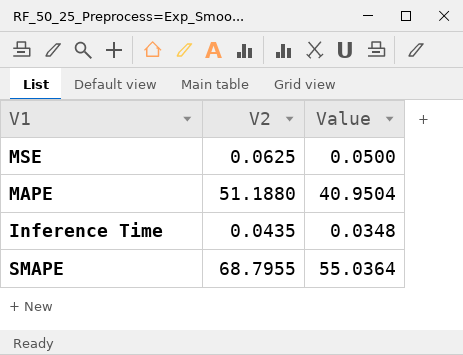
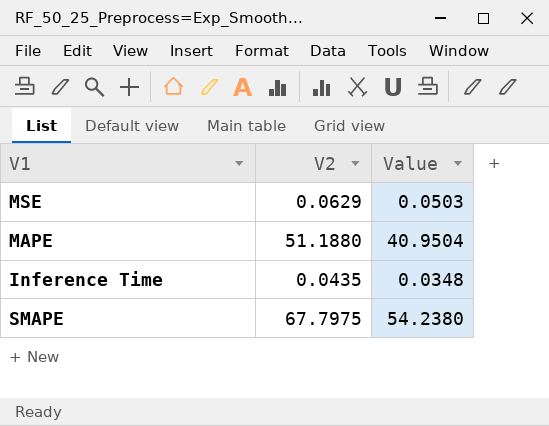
MSE | V2: 0.0625 -> 0.0629
MSE | Value: 0.0500 -> 0.0503
SMAPE | V2: 68.7955 -> 67.7975
SMAPE | Value: 55.0364 -> 54.2380

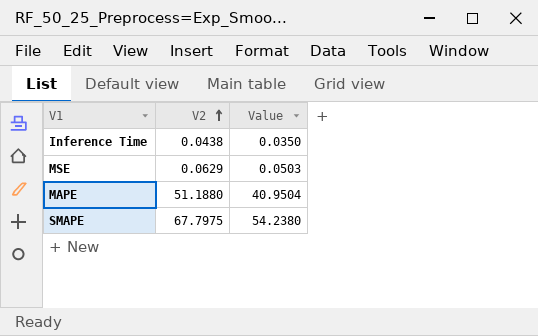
row order: none -> V2 ascending
Inference Time | V2: 0.0435 -> 0.0438
Inference Time | Value: 0.0348 -> 0.0350

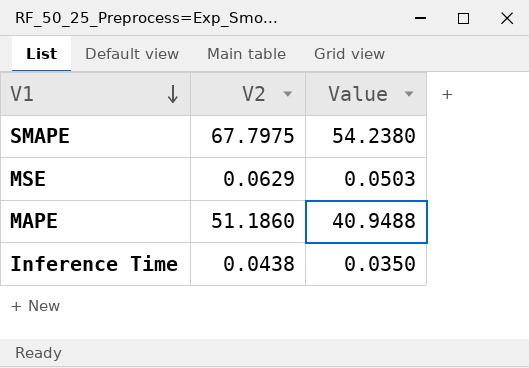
row order: V2 ascending -> V1 descending
MAPE | V2: 51.1880 -> 51.1860
MAPE | Value: 40.9504 -> 40.9488

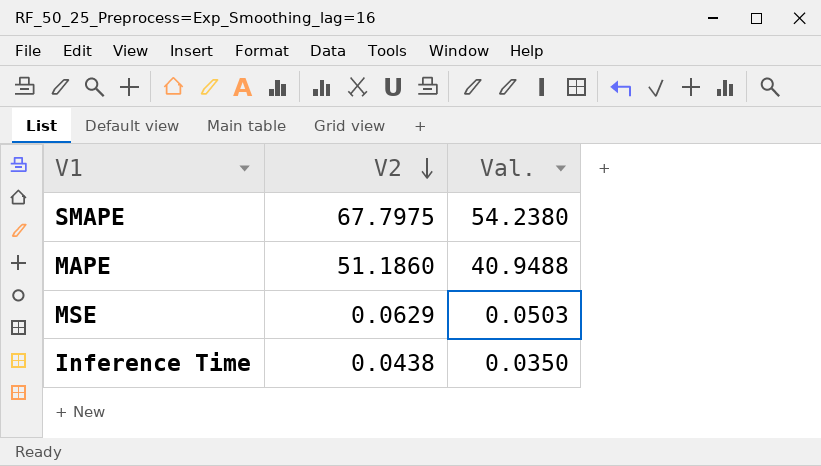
row order: V1 descending -> V2 descending
column name: Value -> Val.

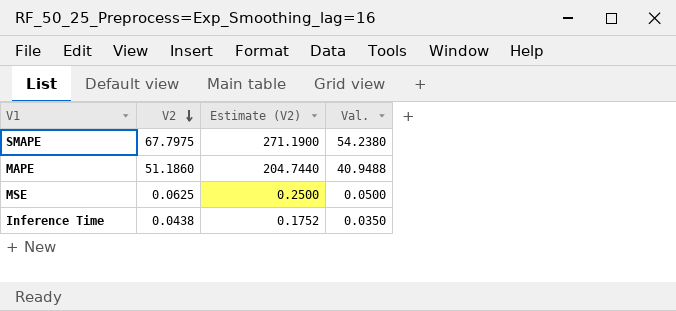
column Estimate (V2) | formula: none -> [V2] * 4
MSE | V2: 0.0629 -> 0.0625
MSE | Val.: 0.0503 -> 0.0500

